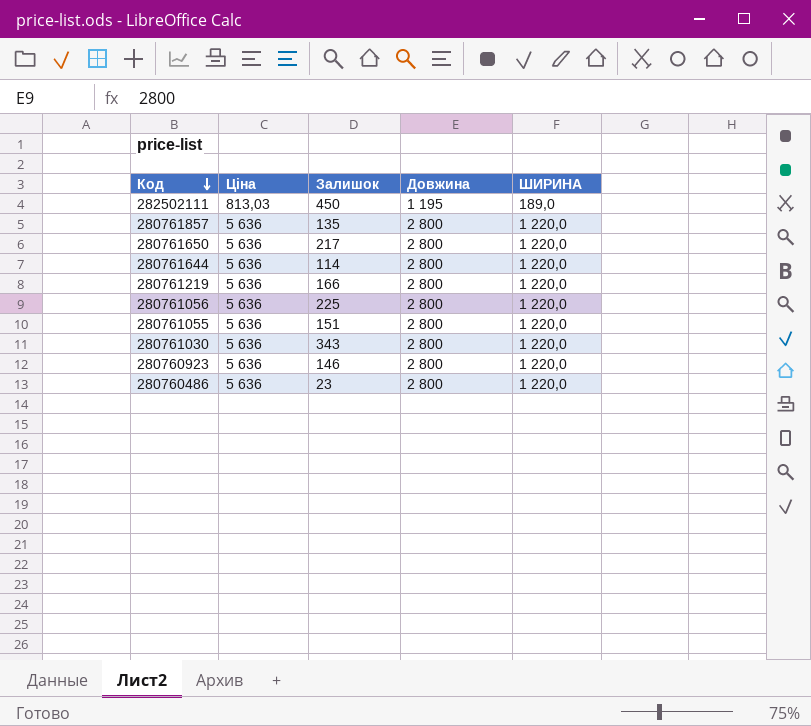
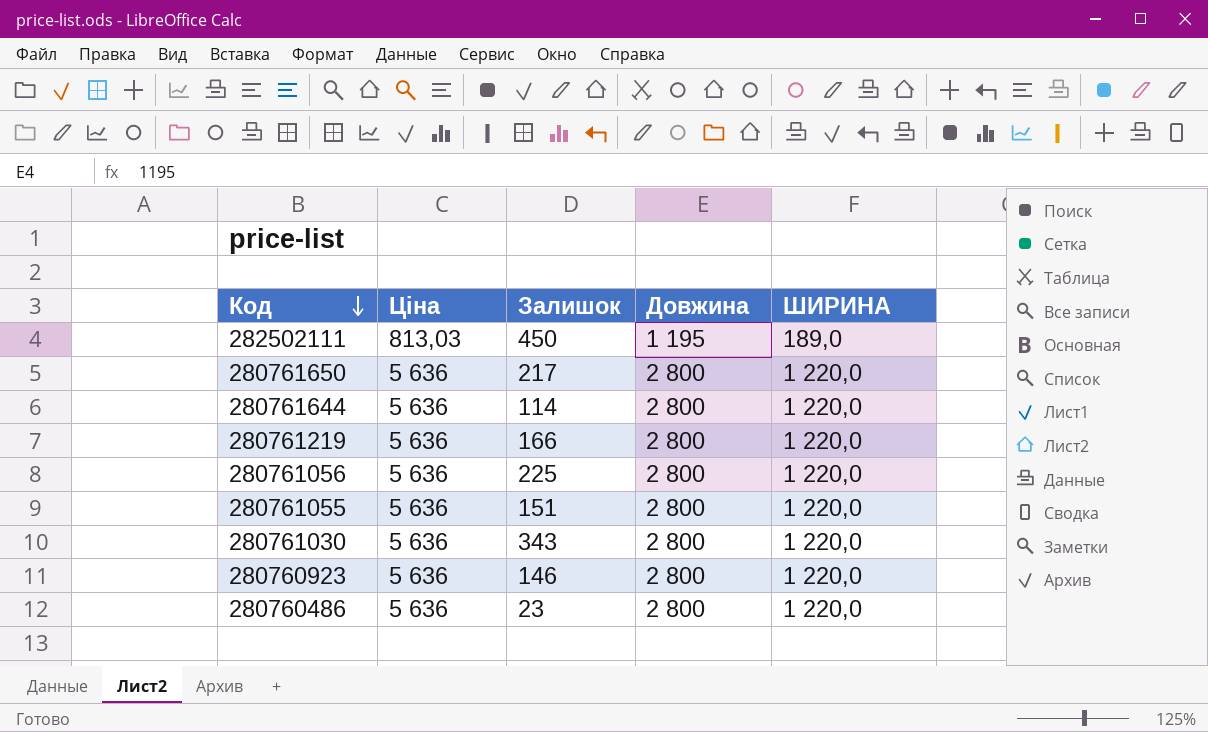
row 280761857: 5 636 | 135 | 2 800 | 1 220,0 -> none

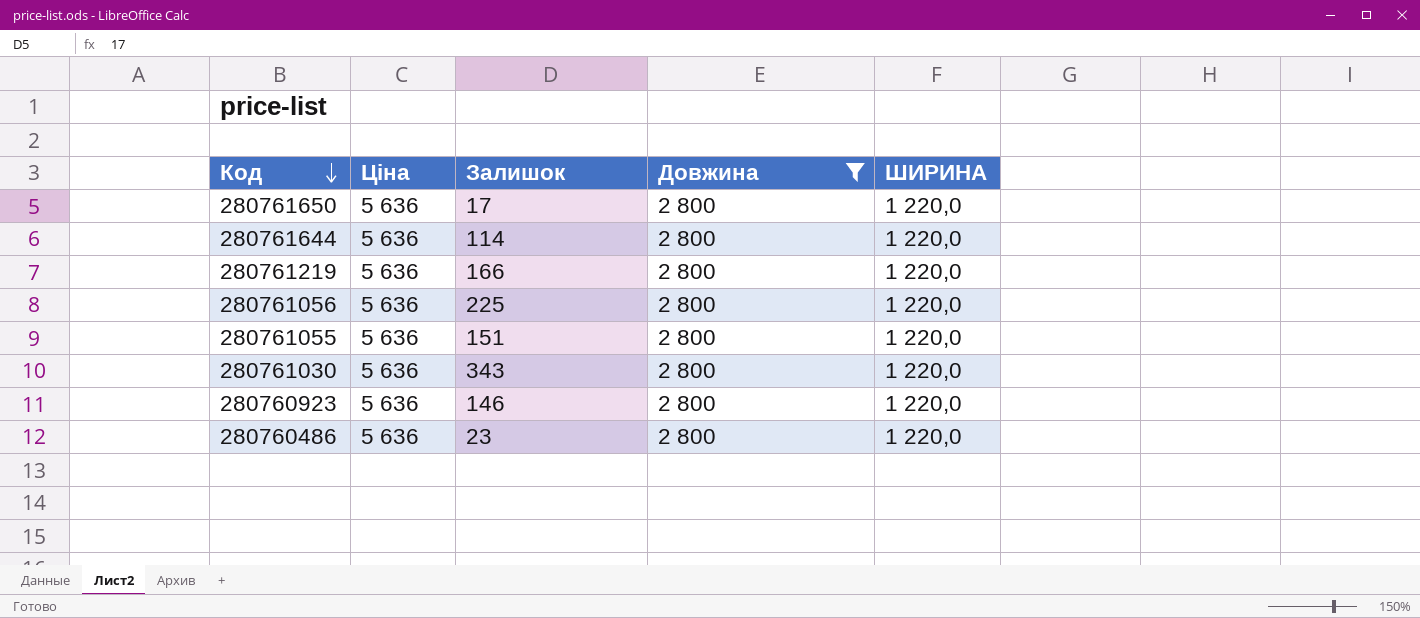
filter: none -> Довжина = 2 800
280761650 | Залишок: 217 -> 17

